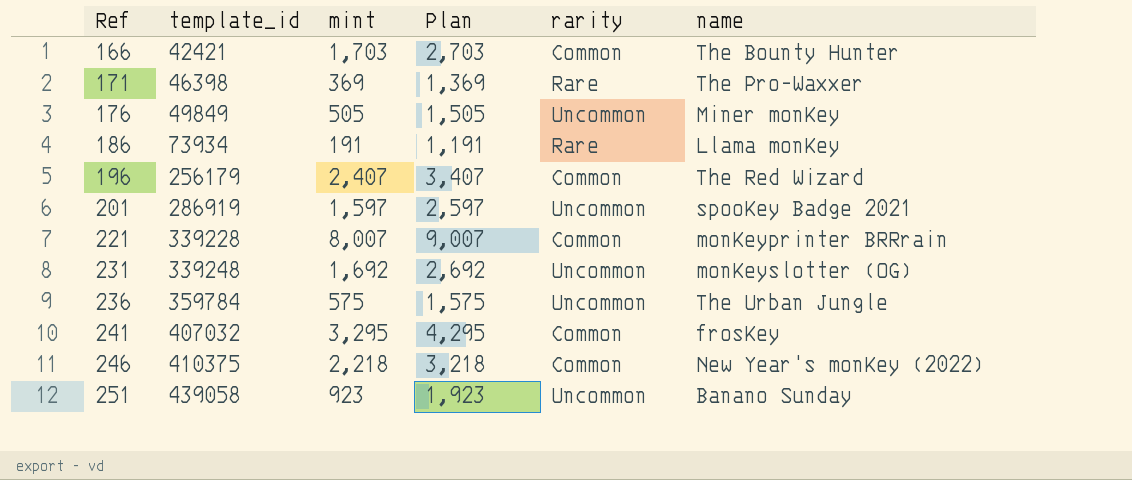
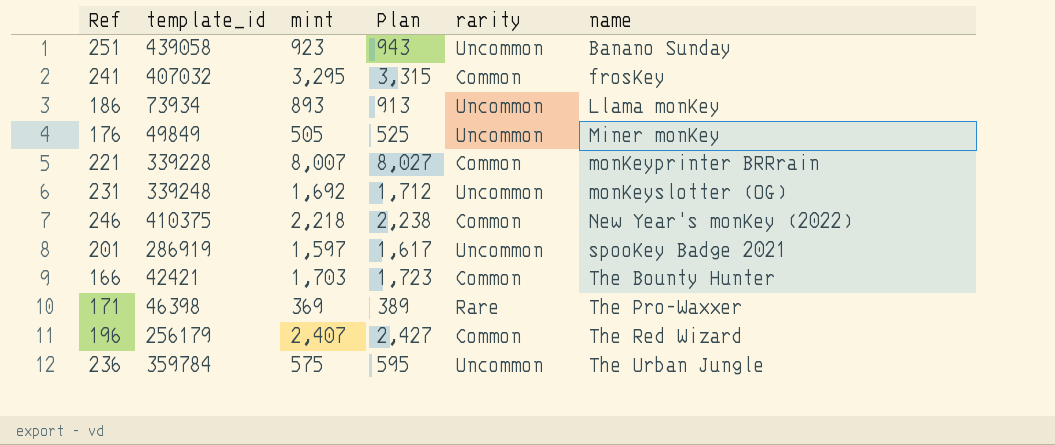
row order: Ref ascending -> name ascending
column Plan | formula: [mint] + 1000 -> [mint] + 20
186 | mint: 191 -> 893
186 | rarity: Rare -> Uncommon

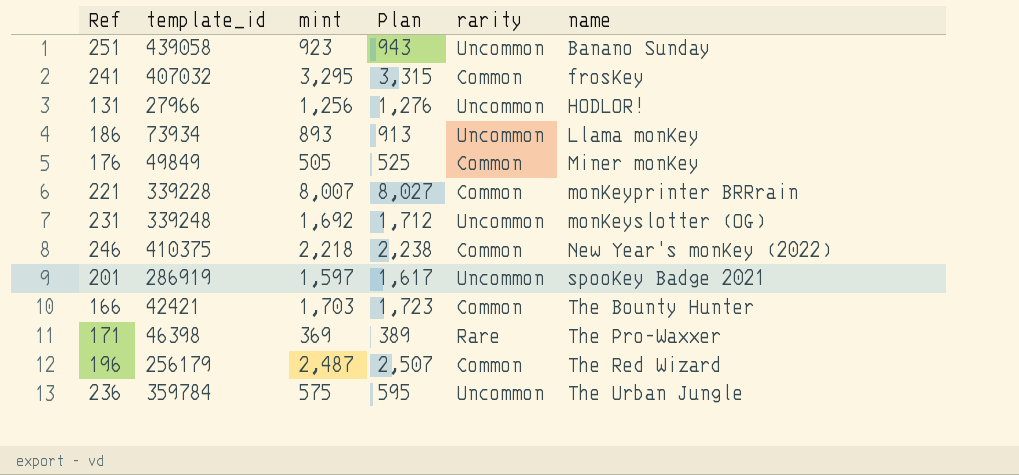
row 131: none -> 27966 | 1,256 | 1,276 | Uncommon | HODLOR!
176 | rarity: Uncommon -> Common
196 | mint: 2,407 -> 2,487
196 | Plan: 2,427 -> 2,507

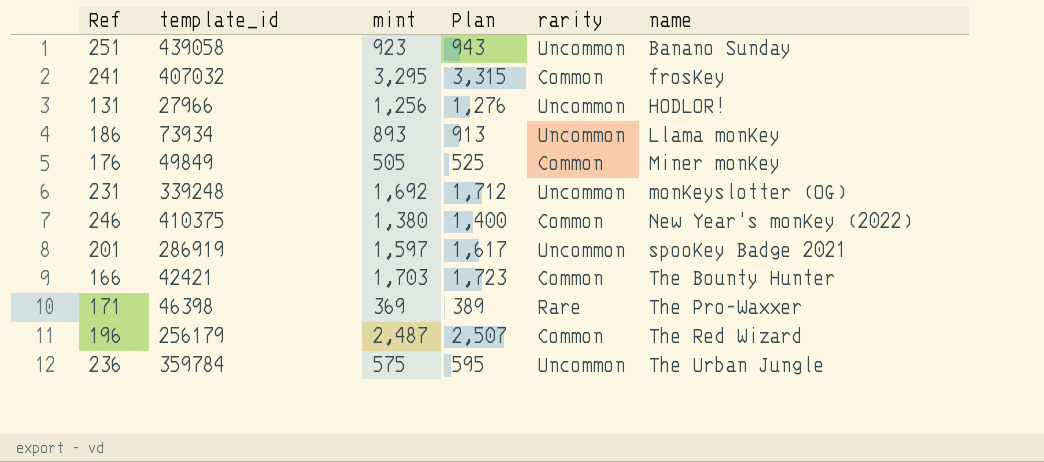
row 221: 339228 | 8,007 | 8,027 | Common | monKeyprinter BRRrain -> none
246 | mint: 2,218 -> 1,380
246 | Plan: 2,238 -> 1,400

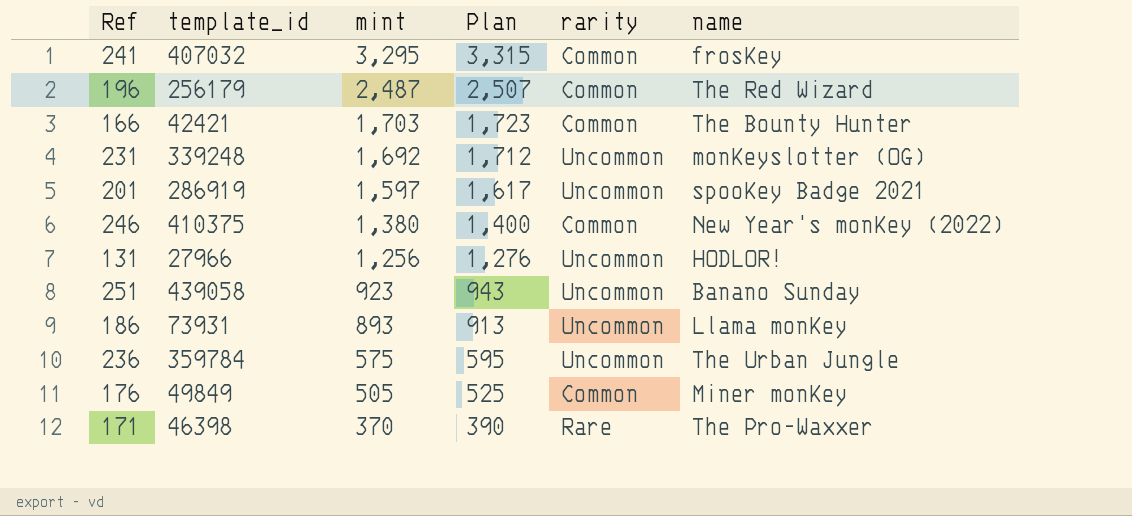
row order: name ascending -> mint descending
186 | template_id: 73934 -> 73931
171 | mint: 369 -> 370
171 | Plan: 389 -> 390

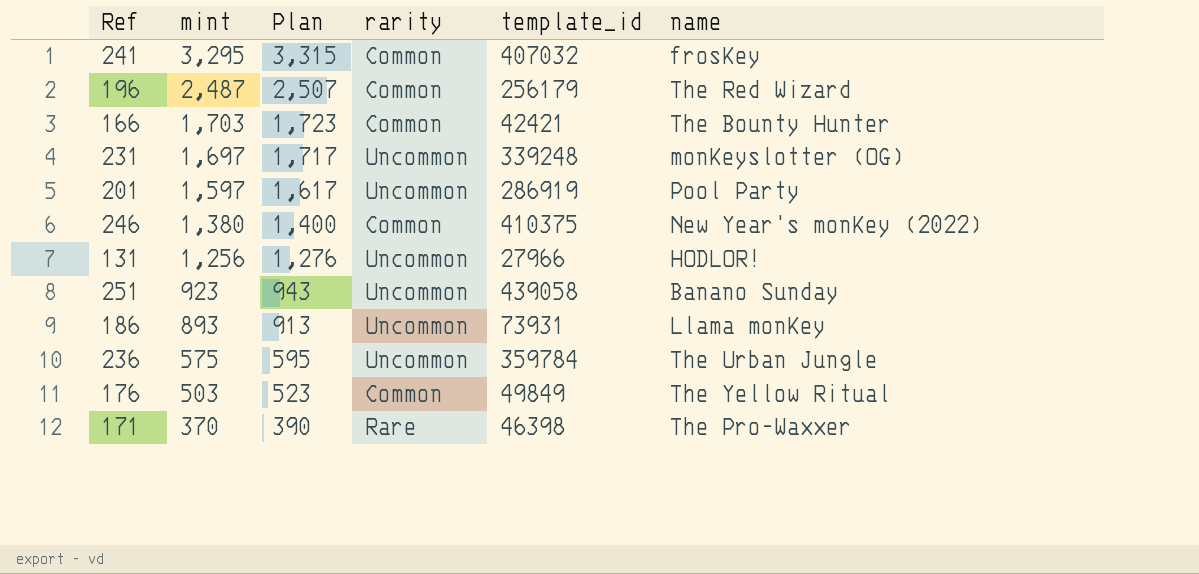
column template_id | position: 2 -> 5
231 | mint: 1,692 -> 1,697
231 | Plan: 1,712 -> 1,717
201 | name: spooKey Badge 2021 -> Pool Party
176 | mint: 505 -> 503
176 | Plan: 525 -> 523
176 | name: Miner monKey -> The Yellow Ritual

